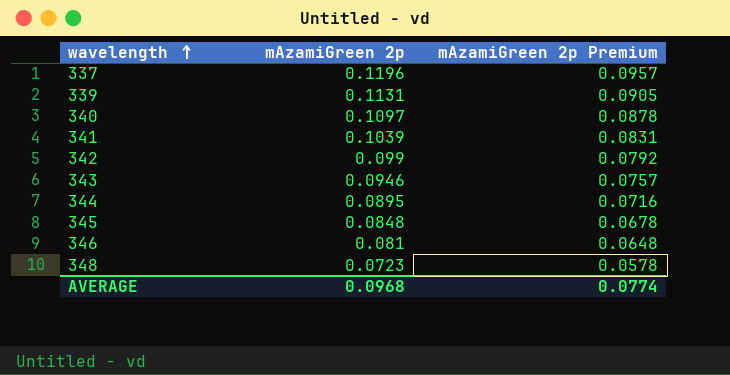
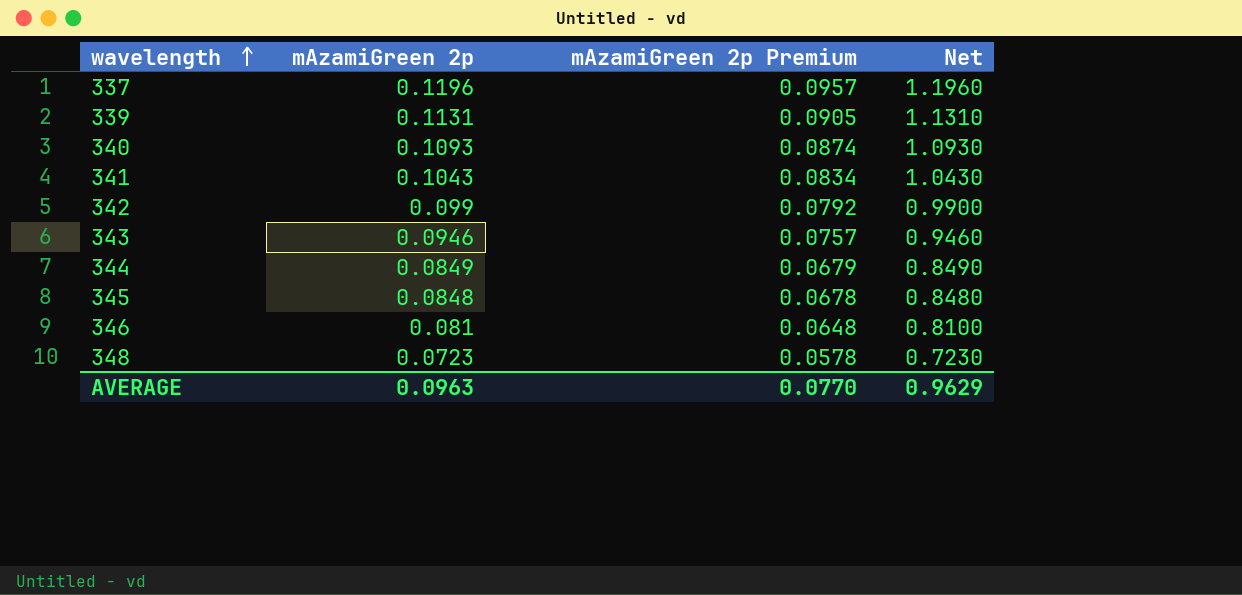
column Net | formula: none -> [mAzamiGreen 2p] * 10
340 | mAzamiGreen 2p: 0.1097 -> 0.1093
340 | mAzamiGreen 2p Premium: 0.0878 -> 0.0874
341 | mAzamiGreen 2p: 0.1039 -> 0.1043
341 | mAzamiGreen 2p Premium: 0.0831 -> 0.0834
344 | mAzamiGreen 2p: 0.0895 -> 0.0849
344 | mAzamiGreen 2p Premium: 0.0716 -> 0.0679
AVERAGE | mAzamiGreen 2p: 0.0968 -> 0.0963
AVERAGE | mAzamiGreen 2p Premium: 0.0774 -> 0.0770

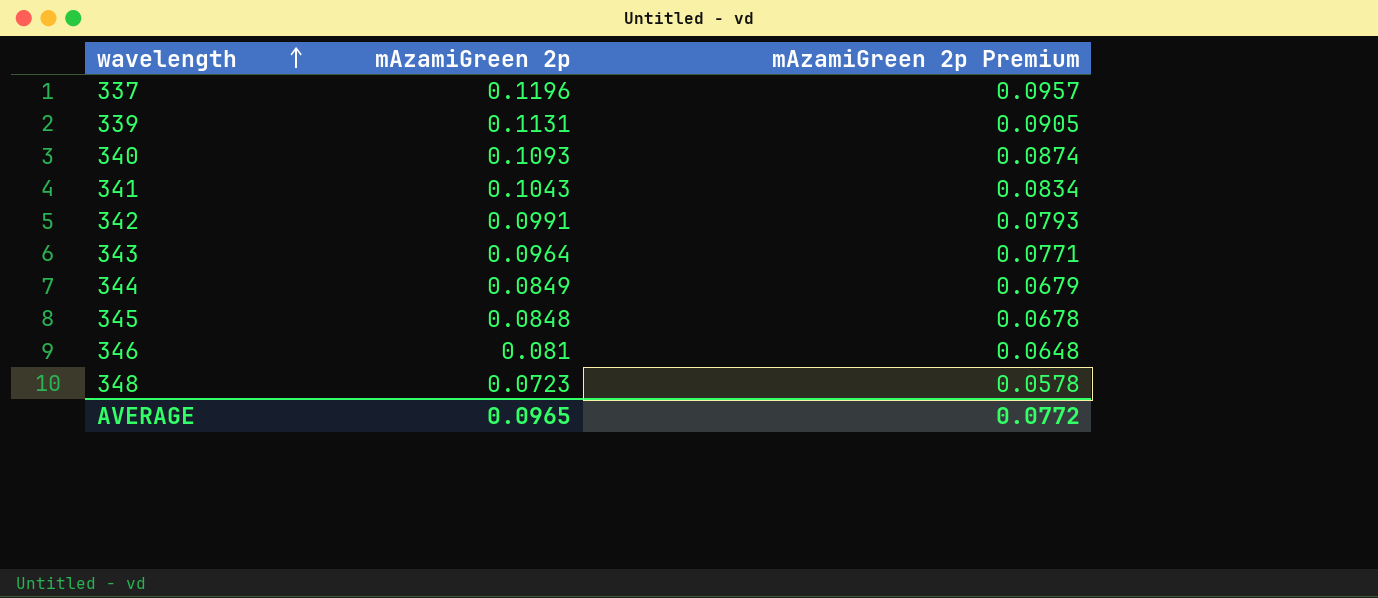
column Net | formula: [mAzamiGreen 2p] * 10 -> none
342 | mAzamiGreen 2p: 0.099 -> 0.0991
342 | mAzamiGreen 2p Premium: 0.0792 -> 0.0793
343 | mAzamiGreen 2p: 0.0946 -> 0.0964
343 | mAzamiGreen 2p Premium: 0.0757 -> 0.0771
AVERAGE | mAzamiGreen 2p: 0.0963 -> 0.0965
AVERAGE | mAzamiGreen 2p Premium: 0.0770 -> 0.0772

